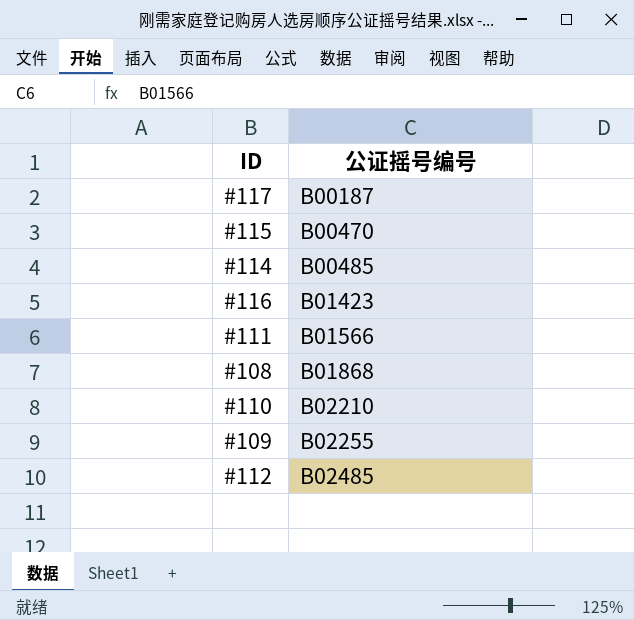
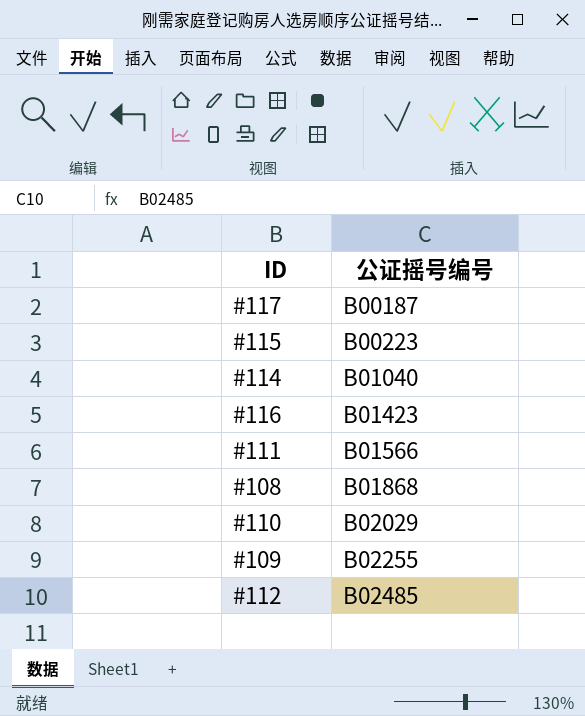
#115 | 公证摇号编号: B00470 -> B00223
#114 | 公证摇号编号: B00485 -> B01040
#110 | 公证摇号编号: B02210 -> B02029

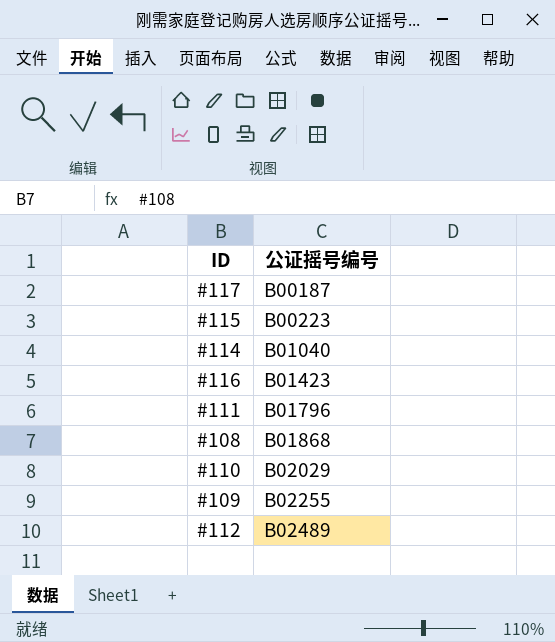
#111 | 公证摇号编号: B01566 -> B01796
#112 | 公证摇号编号: B02485 -> B02489

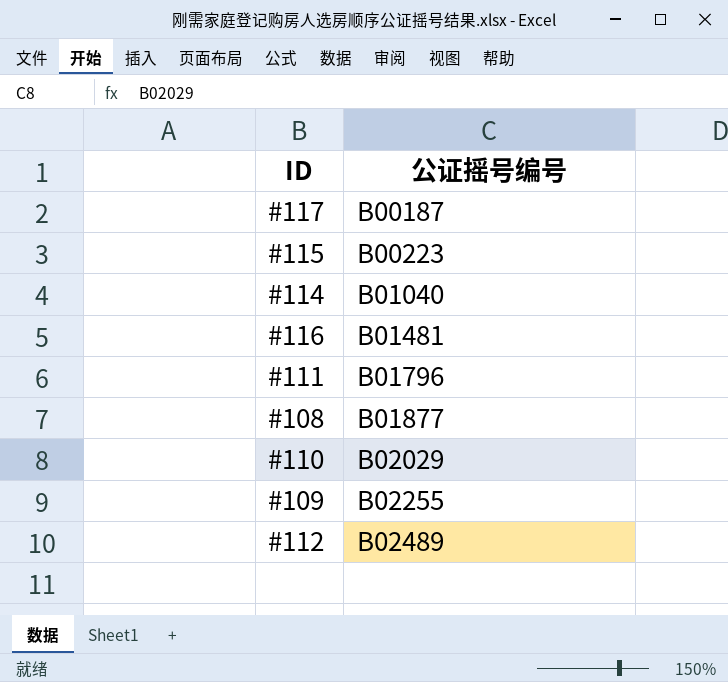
#116 | 公证摇号编号: B01423 -> B01481
#108 | 公证摇号编号: B01868 -> B01877

